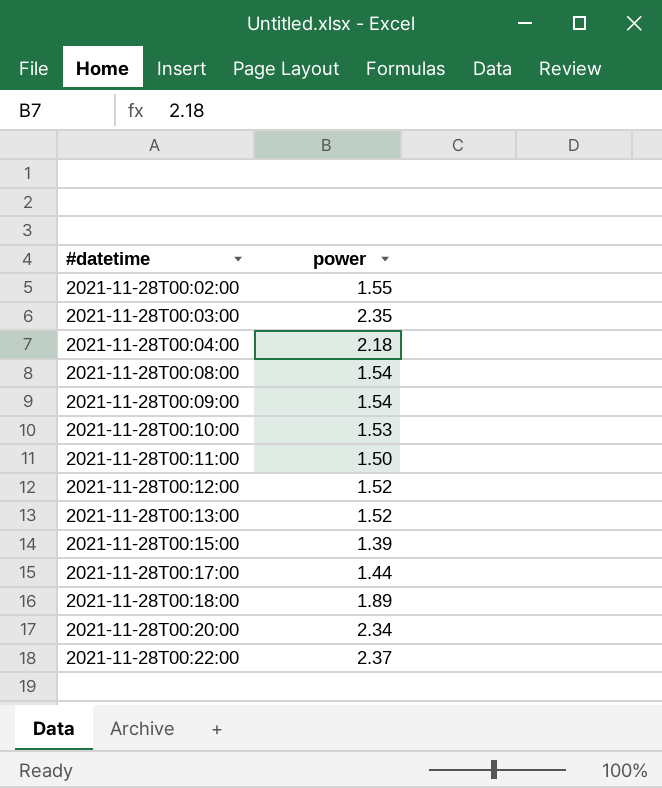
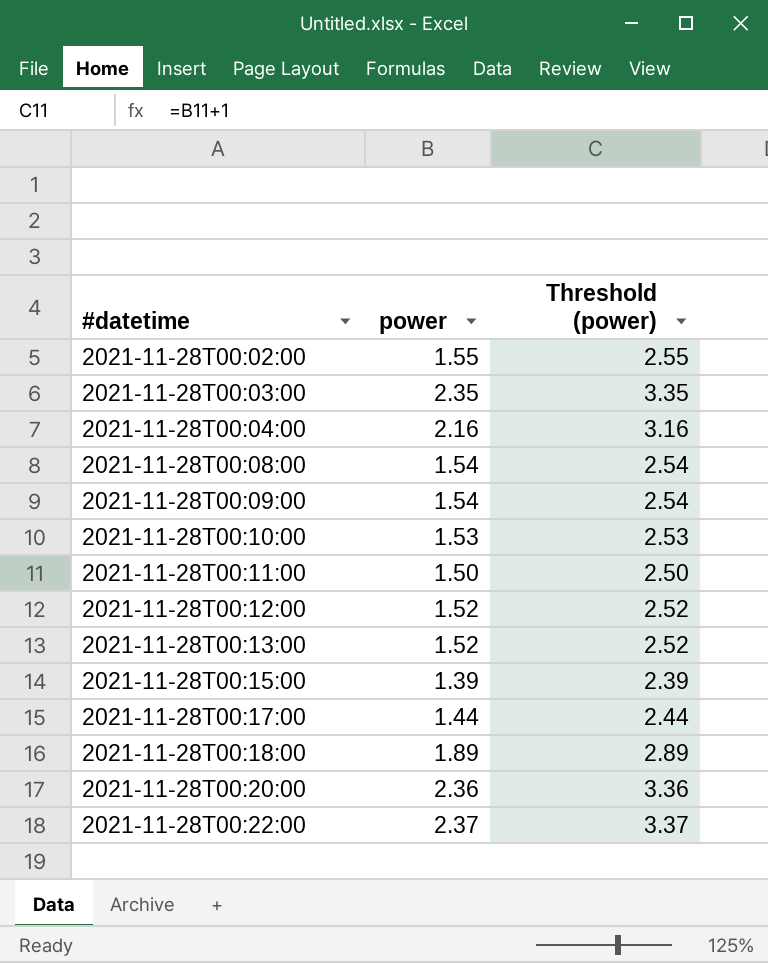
column Threshold (power) | formula: none -> [power] + 1
2021-11-28T00:04:00 | power: 2.18 -> 2.16
2021-11-28T00:20:00 | power: 2.34 -> 2.36

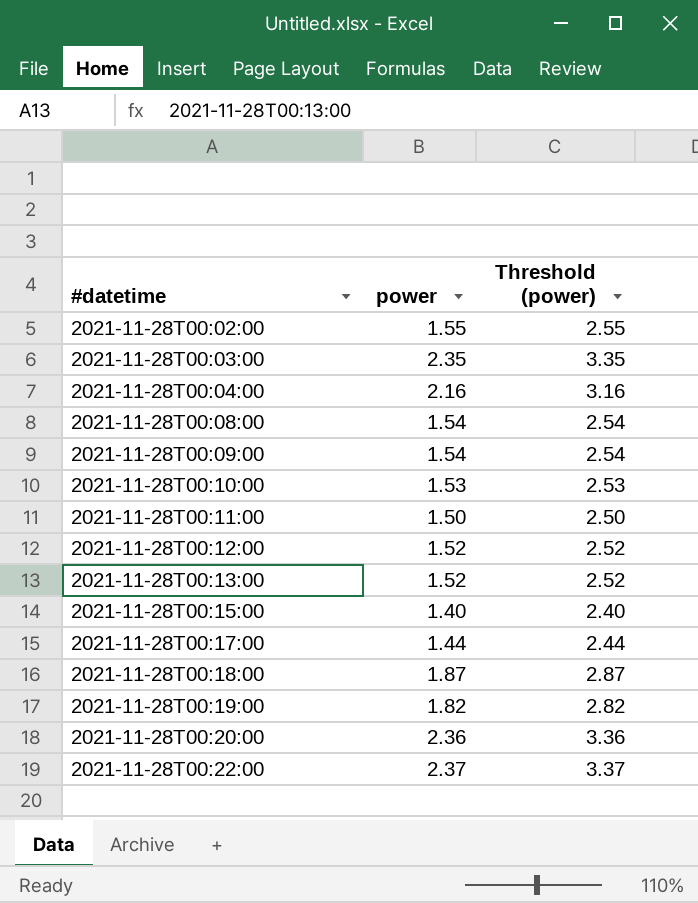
2021-11-28T00:15:00 | power: 1.39 -> 1.40
2021-11-28T00:15:00 | Threshold (power): 2.39 -> 2.40
2021-11-28T00:18:00 | power: 1.89 -> 1.87
2021-11-28T00:18:00 | Threshold (power): 2.89 -> 2.87
row 2021-11-28T00:19:00: none -> 1.82 | 2.82

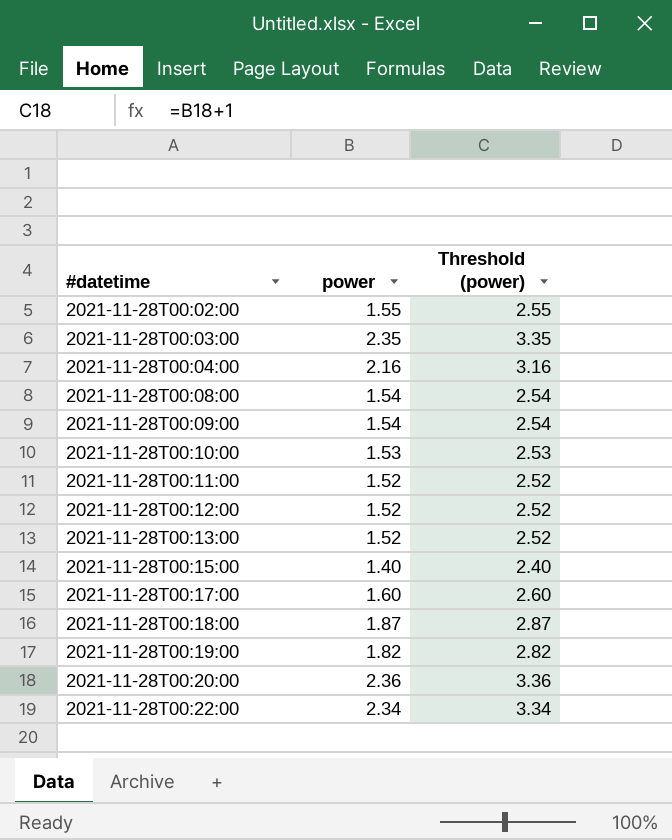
2021-11-28T00:11:00 | power: 1.50 -> 1.52
2021-11-28T00:11:00 | Threshold (power): 2.50 -> 2.52
2021-11-28T00:17:00 | power: 1.44 -> 1.60
2021-11-28T00:17:00 | Threshold (power): 2.44 -> 2.60
2021-11-28T00:22:00 | power: 2.37 -> 2.34
2021-11-28T00:22:00 | Threshold (power): 3.37 -> 3.34

